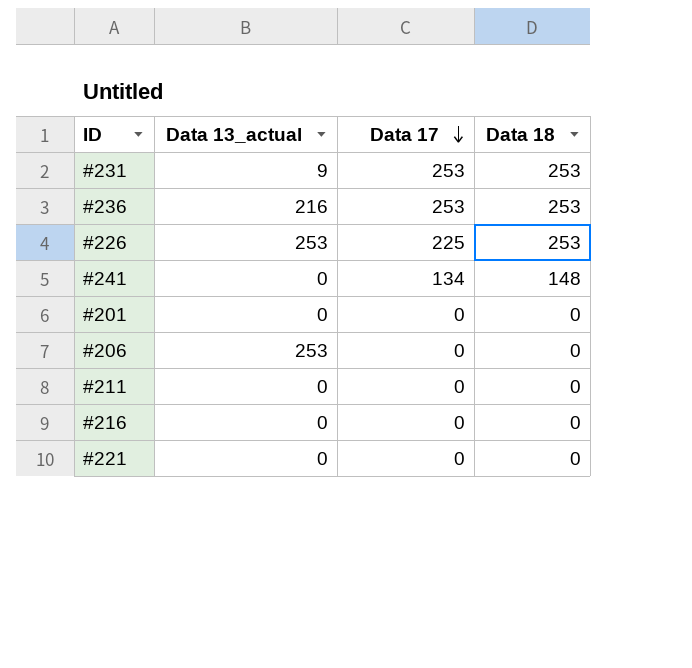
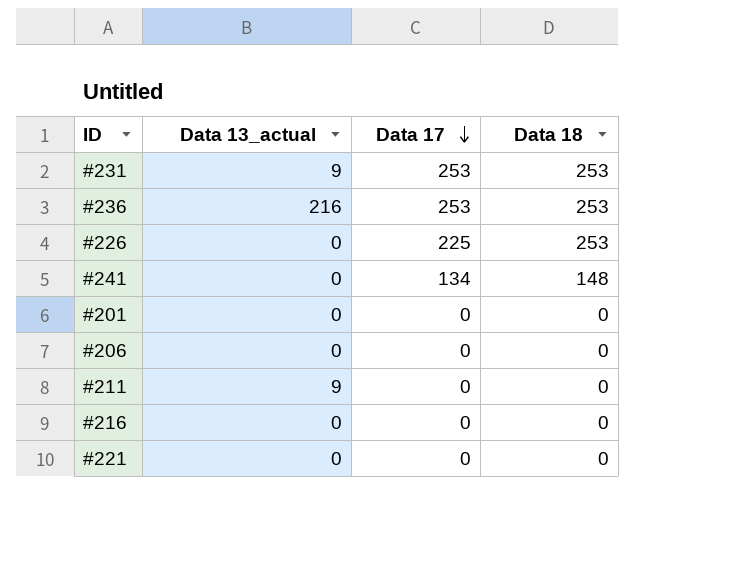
#226 | Data 13_actual: 253 -> 0
#206 | Data 13_actual: 253 -> 0
#211 | Data 13_actual: 0 -> 9

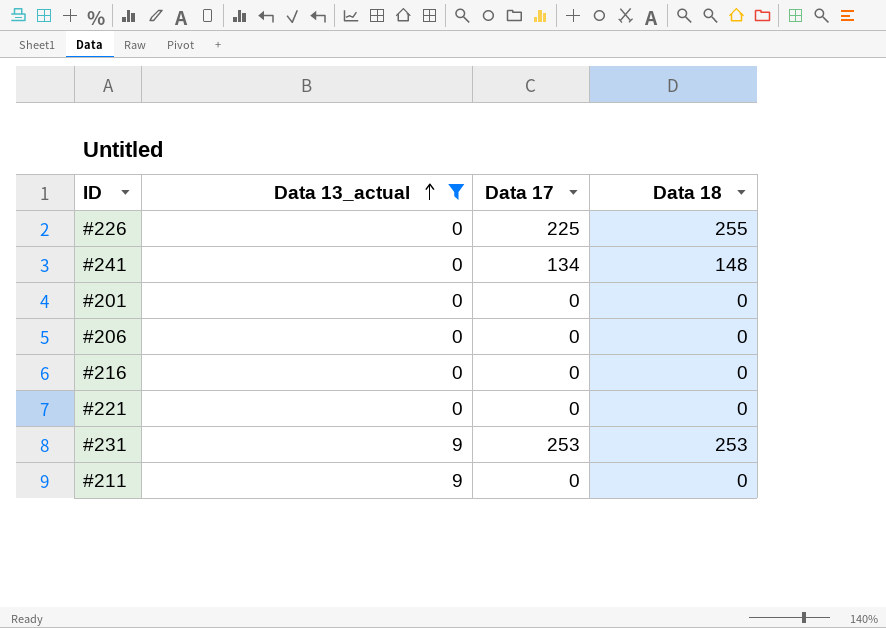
filter: none -> Data 13_actual != 216
row order: Data 17 descending -> Data 13_actual ascending
#226 | Data 18: 253 -> 255

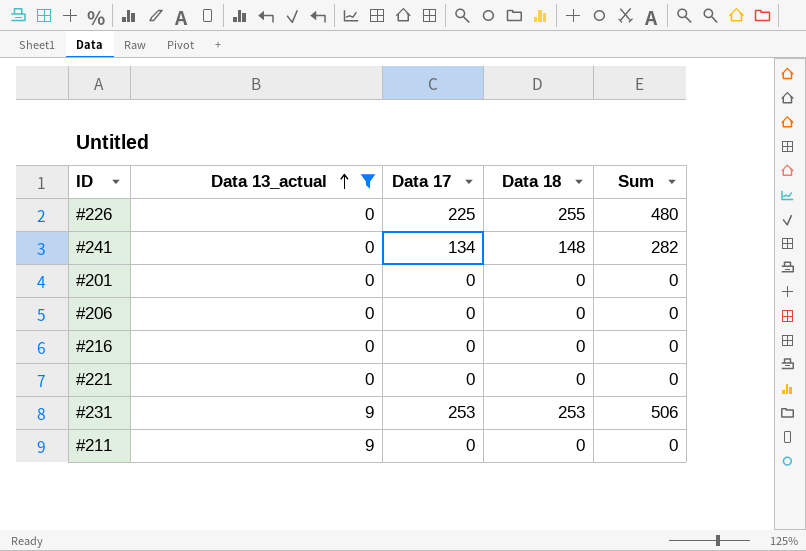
column Sum | formula: none -> [Data 17] + [Data 18]

